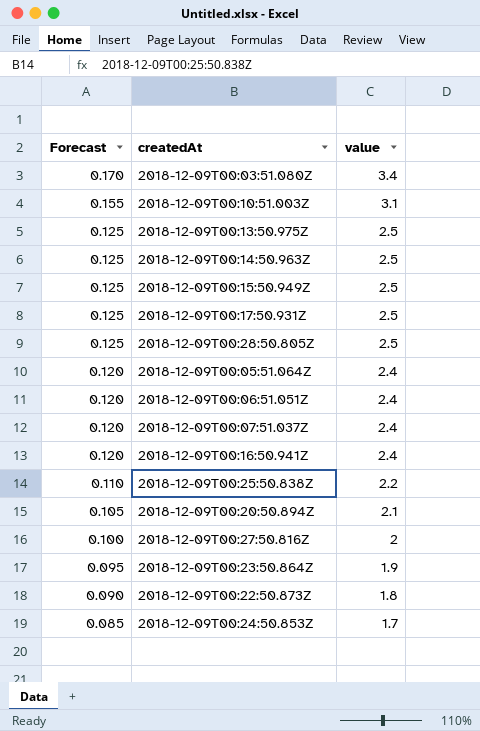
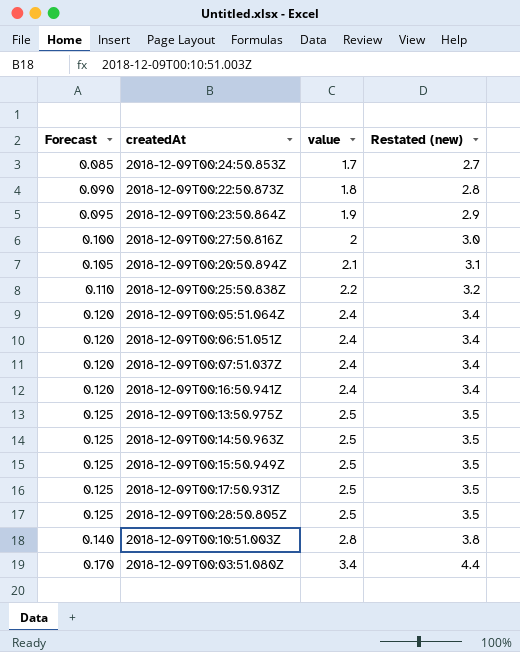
row order: Forecast descending -> Forecast ascending
column Restated (new) | formula: none -> [value] + 1
2018-12-09T00:10:51.003Z | Forecast: 0.155 -> 0.140
2018-12-09T00:10:51.003Z | value: 3.1 -> 2.8

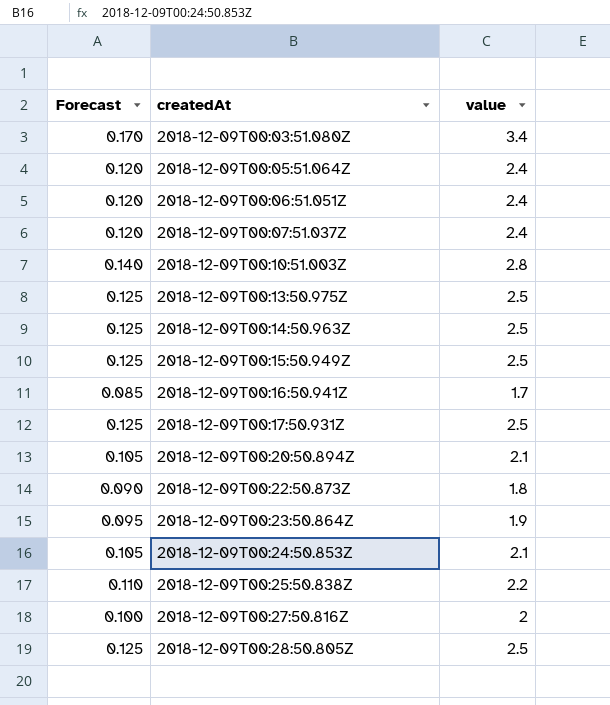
row order: Forecast ascending -> createdAt ascending
column Restated (new) | formula: [value] + 1 -> none
2018-12-09T00:16:50.941Z | Forecast: 0.120 -> 0.085
2018-12-09T00:16:50.941Z | value: 2.4 -> 1.7
2018-12-09T00:24:50.853Z | Forecast: 0.085 -> 0.105
2018-12-09T00:24:50.853Z | value: 1.7 -> 2.1

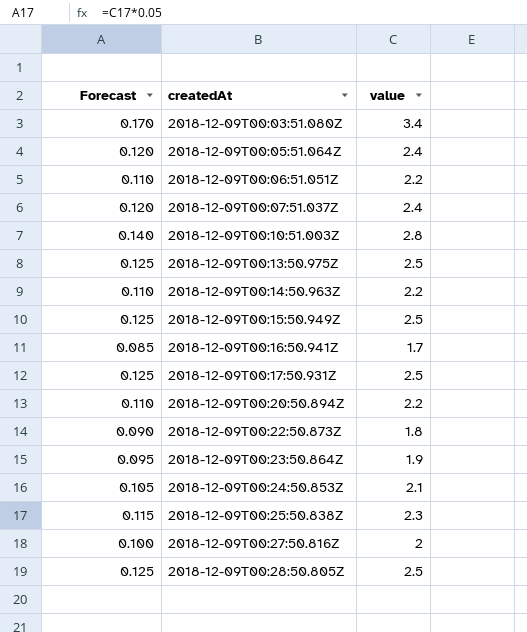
2018-12-09T00:06:51.051Z | Forecast: 0.120 -> 0.110
2018-12-09T00:06:51.051Z | value: 2.4 -> 2.2
2018-12-09T00:14:50.963Z | Forecast: 0.125 -> 0.110
2018-12-09T00:14:50.963Z | value: 2.5 -> 2.2
2018-12-09T00:20:50.894Z | Forecast: 0.105 -> 0.110
2018-12-09T00:20:50.894Z | value: 2.1 -> 2.2
2018-12-09T00:25:50.838Z | Forecast: 0.110 -> 0.115
2018-12-09T00:25:50.838Z | value: 2.2 -> 2.3

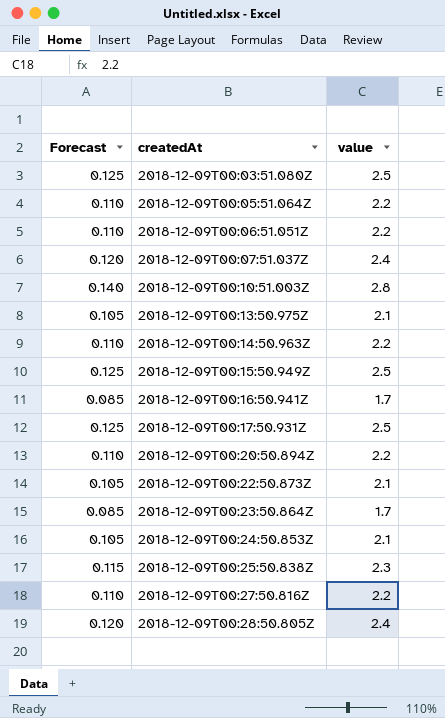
2018-12-09T00:03:51.080Z | Forecast: 0.170 -> 0.125
2018-12-09T00:03:51.080Z | value: 3.4 -> 2.5
2018-12-09T00:05:51.064Z | Forecast: 0.120 -> 0.110
2018-12-09T00:05:51.064Z | value: 2.4 -> 2.2
2018-12-09T00:13:50.975Z | Forecast: 0.125 -> 0.105
2018-12-09T00:13:50.975Z | value: 2.5 -> 2.1
2018-12-09T00:22:50.873Z | Forecast: 0.090 -> 0.105
2018-12-09T00:22:50.873Z | value: 1.8 -> 2.1
2018-12-09T00:23:50.864Z | Forecast: 0.095 -> 0.085
2018-12-09T00:23:50.864Z | value: 1.9 -> 1.7
2018-12-09T00:27:50.816Z | Forecast: 0.100 -> 0.110
2018-12-09T00:27:50.816Z | value: 2 -> 2.2
2018-12-09T00:28:50.805Z | Forecast: 0.125 -> 0.120
2018-12-09T00:28:50.805Z | value: 2.5 -> 2.4

